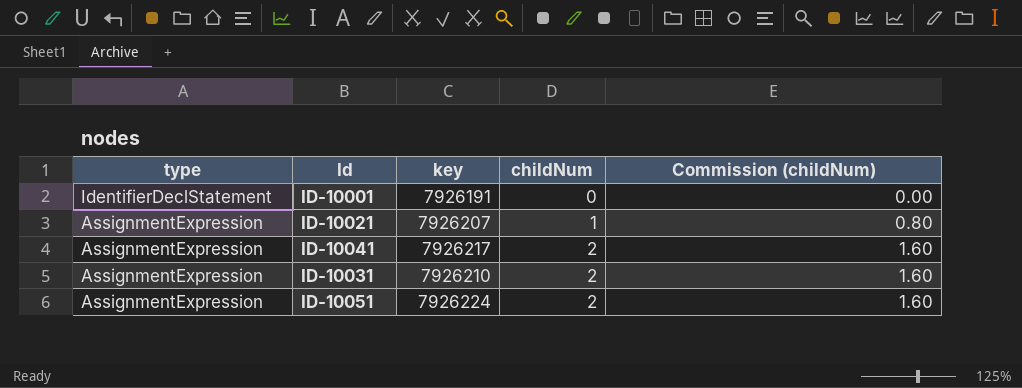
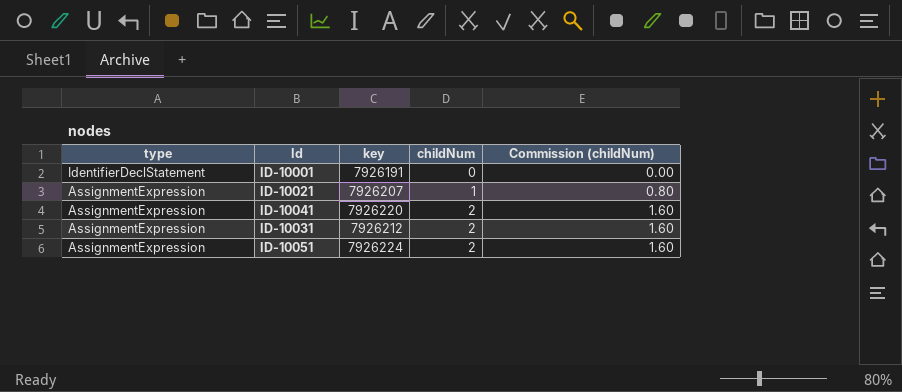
ID-10041 | key: 7926217 -> 7926220
ID-10031 | key: 7926210 -> 7926212

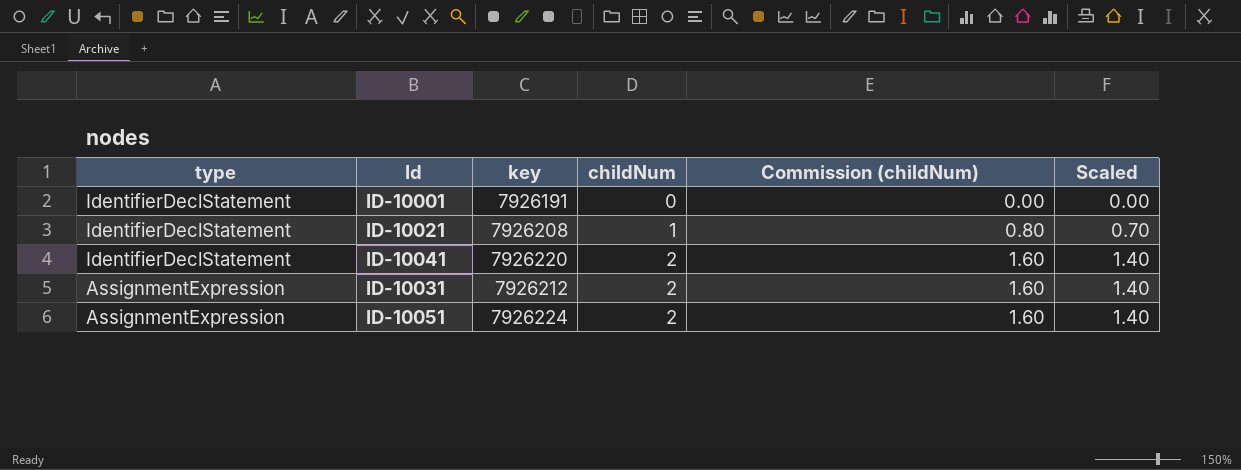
column Scaled | formula: none -> [childNum] * 0.7
ID-10021 | type: AssignmentExpression -> IdentifierDeclStatement
ID-10021 | key: 7926207 -> 7926208
ID-10041 | type: AssignmentExpression -> IdentifierDeclStatement

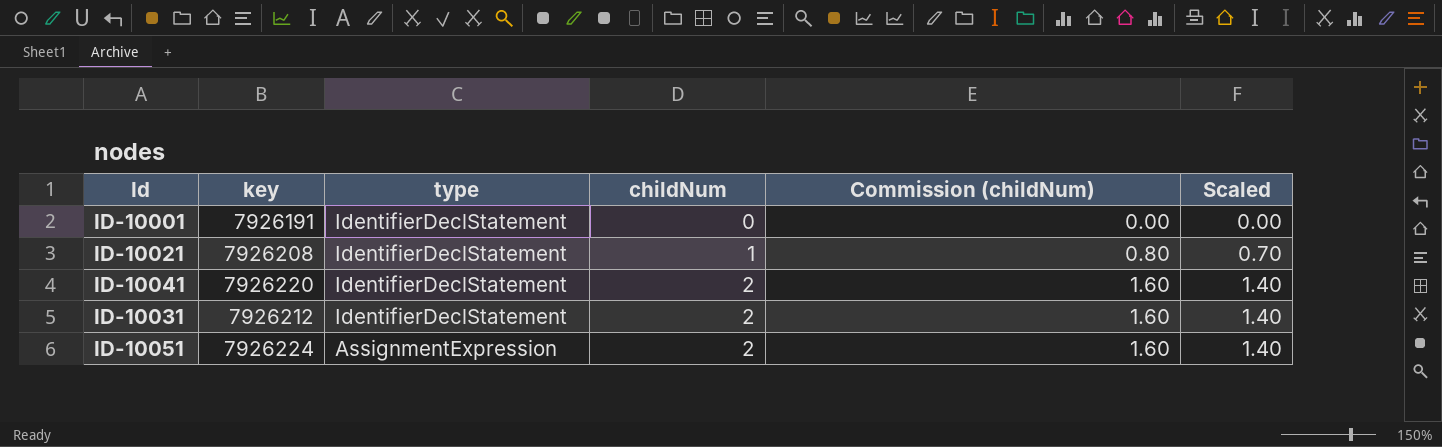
column type | position: 1 -> 3
ID-10031 | type: AssignmentExpression -> IdentifierDeclStatement

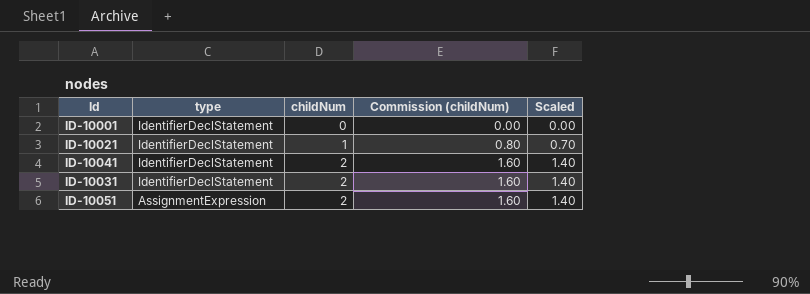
column key | position: 2 -> none

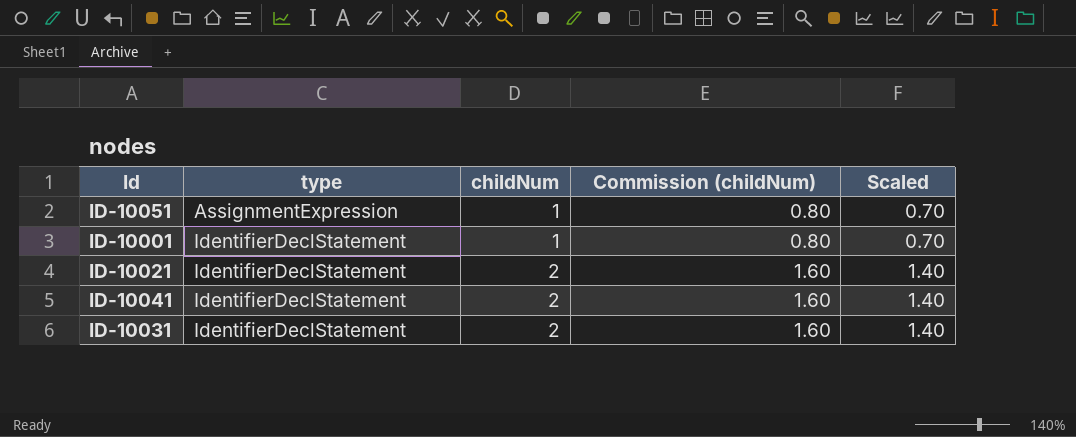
row order: type descending -> type ascending
ID-10051 | childNum: 2 -> 1
ID-10051 | Commission (childNum): 1.60 -> 0.80
ID-10051 | Scaled: 1.40 -> 0.70
ID-10001 | childNum: 0 -> 1
ID-10001 | Commission (childNum): 0.00 -> 0.80
ID-10001 | Scaled: 0.00 -> 0.70
ID-10021 | childNum: 1 -> 2
ID-10021 | Commission (childNum): 0.80 -> 1.60
ID-10021 | Scaled: 0.70 -> 1.40

